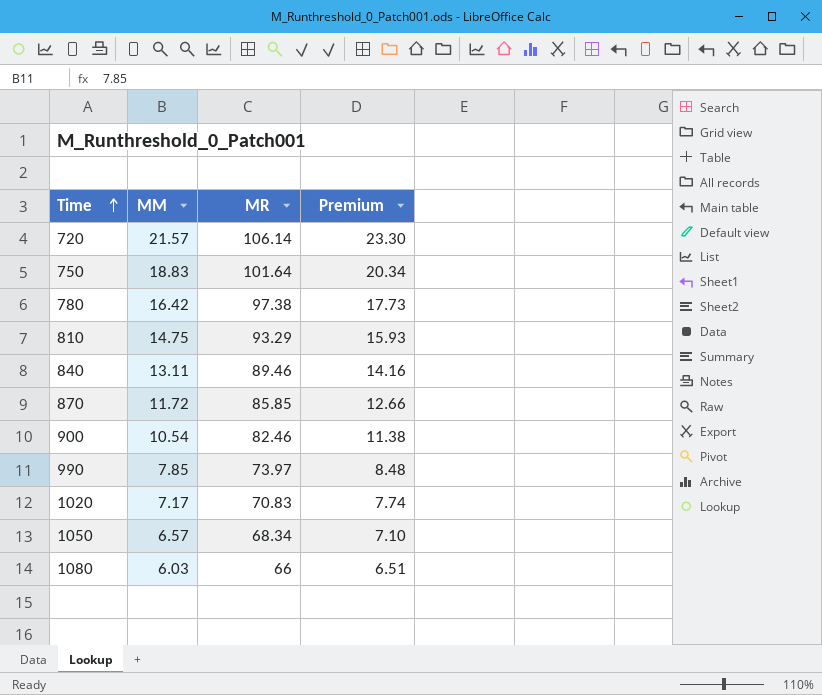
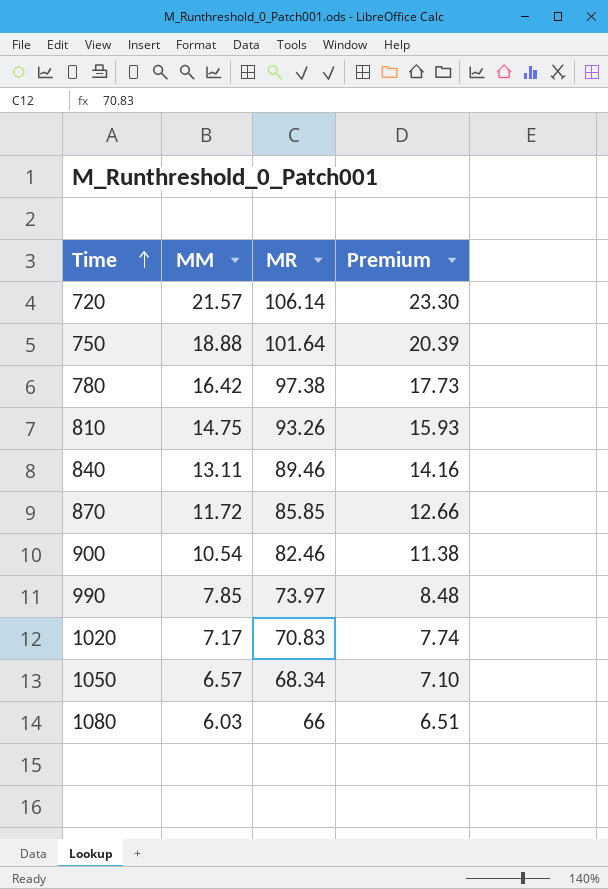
750 | MM: 18.83 -> 18.88
750 | Premium: 20.34 -> 20.39
810 | MR: 93.29 -> 93.26

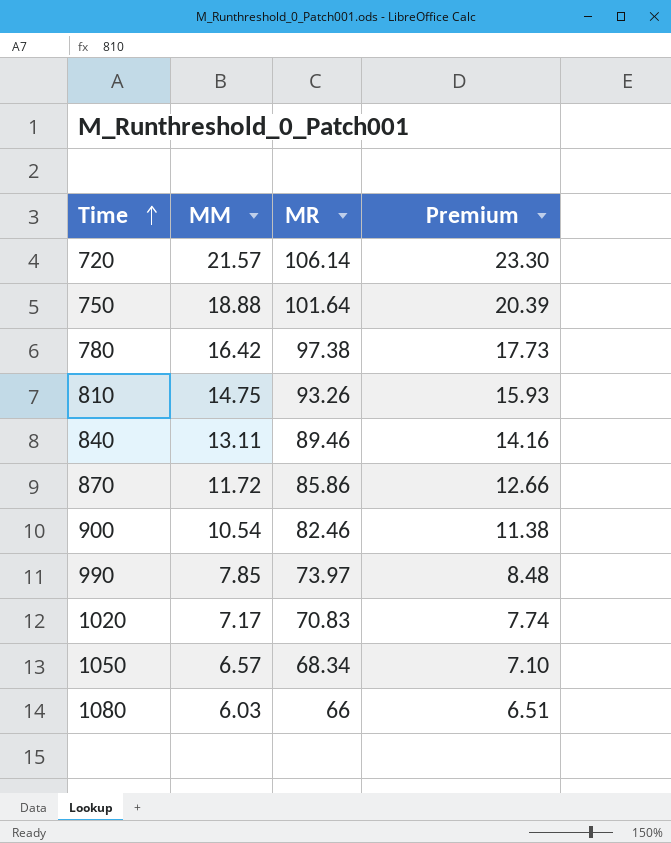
870 | MR: 85.85 -> 85.86

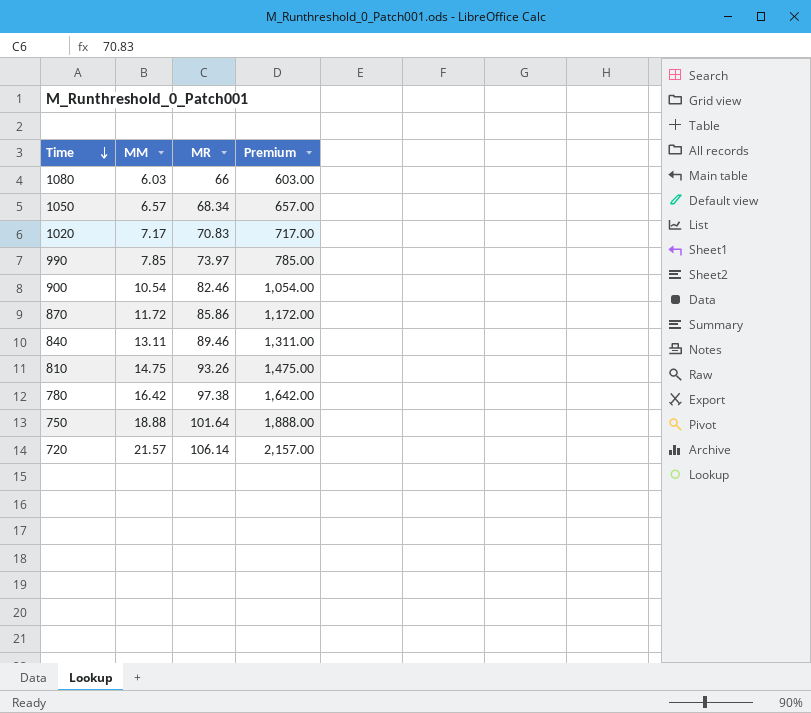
row order: Time ascending -> Time descending
column Premium | formula: [MM] * 1.08 -> [MM] * 100

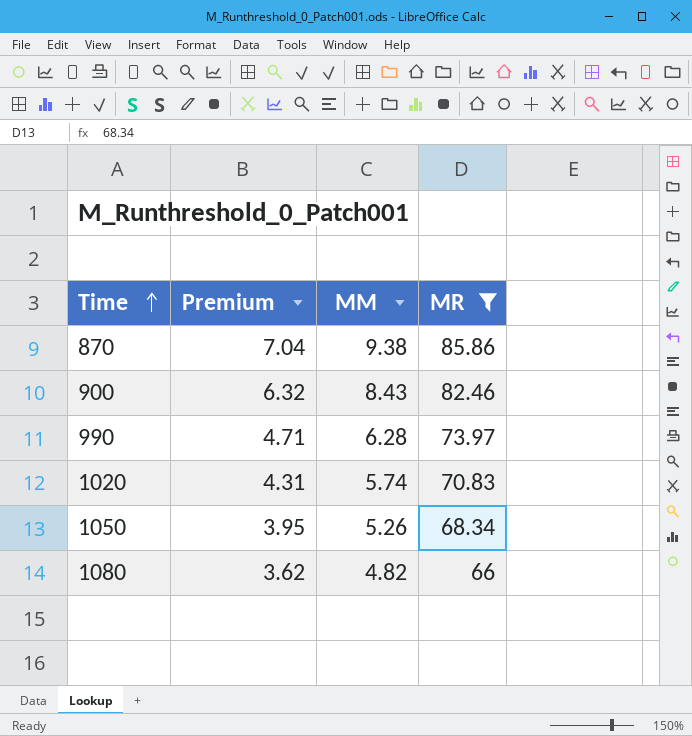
filter: none -> MR <= 85.86
row order: Time descending -> Time ascending
column Premium | formula: [MM] * 100 -> [MM] * 0.75
column Premium | position: 4 -> 2
870 | MM: 11.72 -> 9.38
900 | MM: 10.54 -> 8.43
990 | MM: 7.85 -> 6.28
1020 | MM: 7.17 -> 5.74
1050 | MM: 6.57 -> 5.26
1080 | MM: 6.03 -> 4.82

